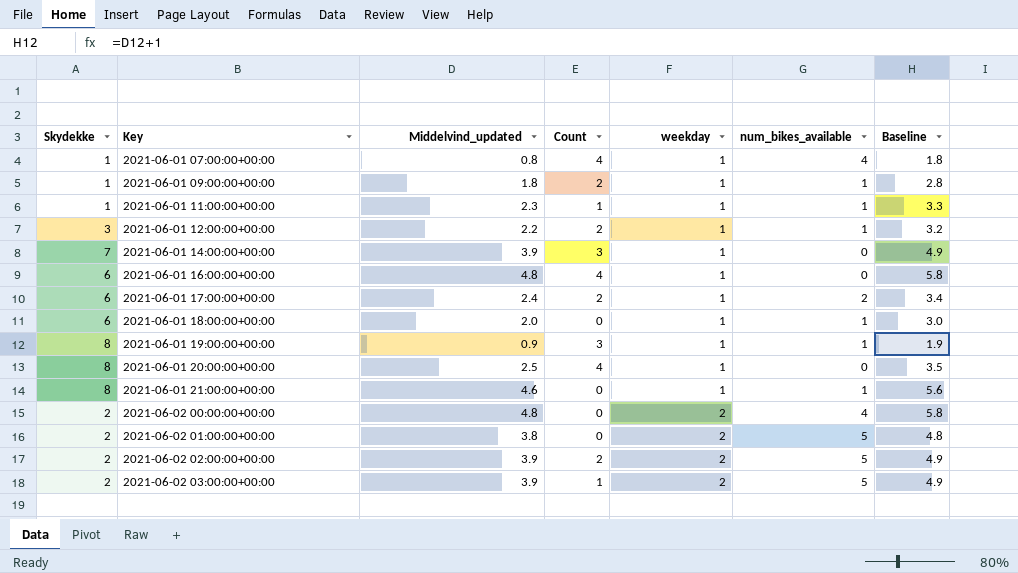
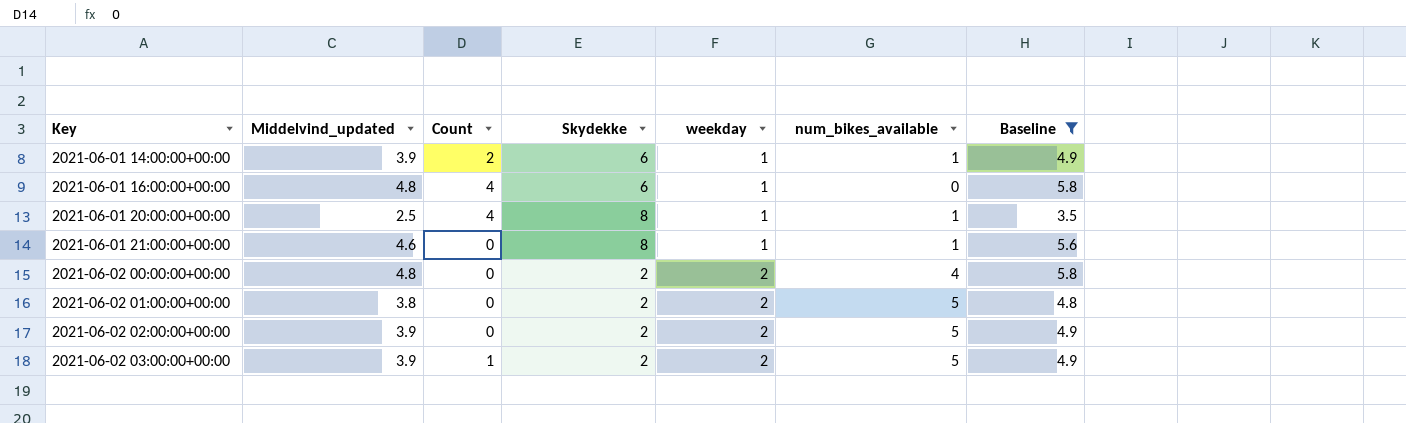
filter: none -> Baseline >= 3.5
column Skydekke | position: 1 -> 4
2021-06-01 14:00:00+00:00 | Count: 3 -> 2
2021-06-01 14:00:00+00:00 | Skydekke: 7 -> 6
2021-06-01 14:00:00+00:00 | num_bikes_available: 0 -> 1
2021-06-01 20:00:00+00:00 | num_bikes_available: 0 -> 1
2021-06-02 02:00:00+00:00 | Count: 2 -> 0

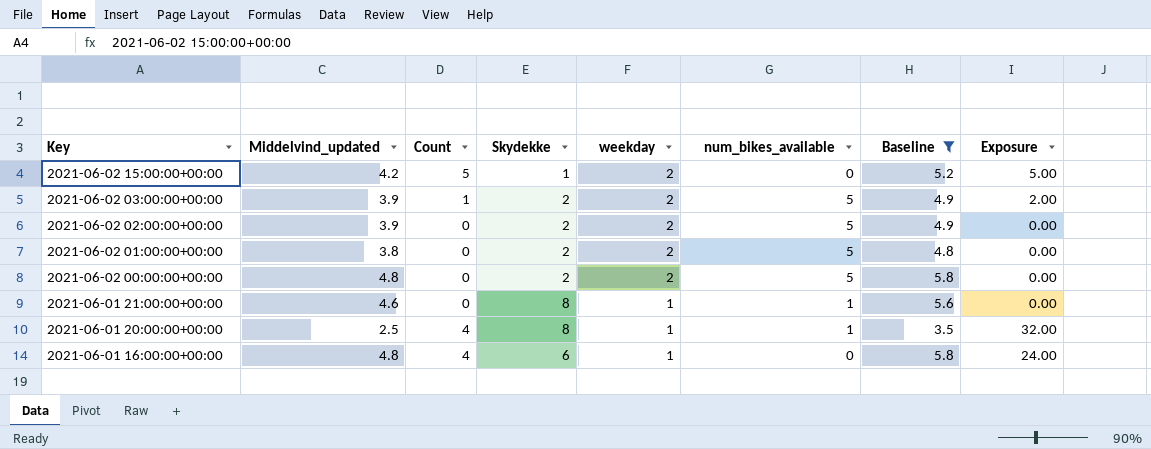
row order: Key ascending -> Key descending
column Exposure | formula: none -> [Count] * [Skydekke]
row 2021-06-01 14:00:00+00:00: 3.9 | 2 | 6 | 1 | 1 | 4.9 -> none
row 2021-06-02 15:00:00+00:00: none -> 4.2 | 5 | 1 | 2 | 0 | 5.2 | 5.00
2021-06-02 00:00:00+00:00 | num_bikes_available: 4 -> 5

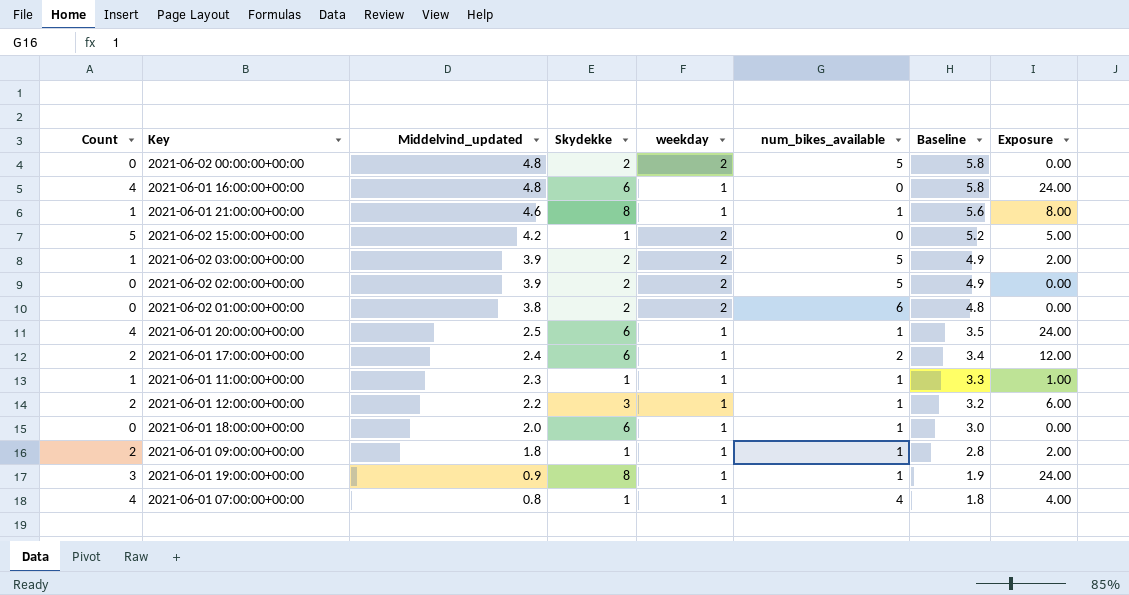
filter: Baseline >= 3.5 -> none
row order: Key descending -> Middelvind_updated descending
column Count | position: 3 -> 1
2021-06-01 21:00:00+00:00 | Count: 0 -> 1
2021-06-01 21:00:00+00:00 | Exposure: 0.00 -> 8.00
2021-06-02 01:00:00+00:00 | num_bikes_available: 5 -> 6
2021-06-01 20:00:00+00:00 | Skydekke: 8 -> 6
2021-06-01 20:00:00+00:00 | Exposure: 32.00 -> 24.00

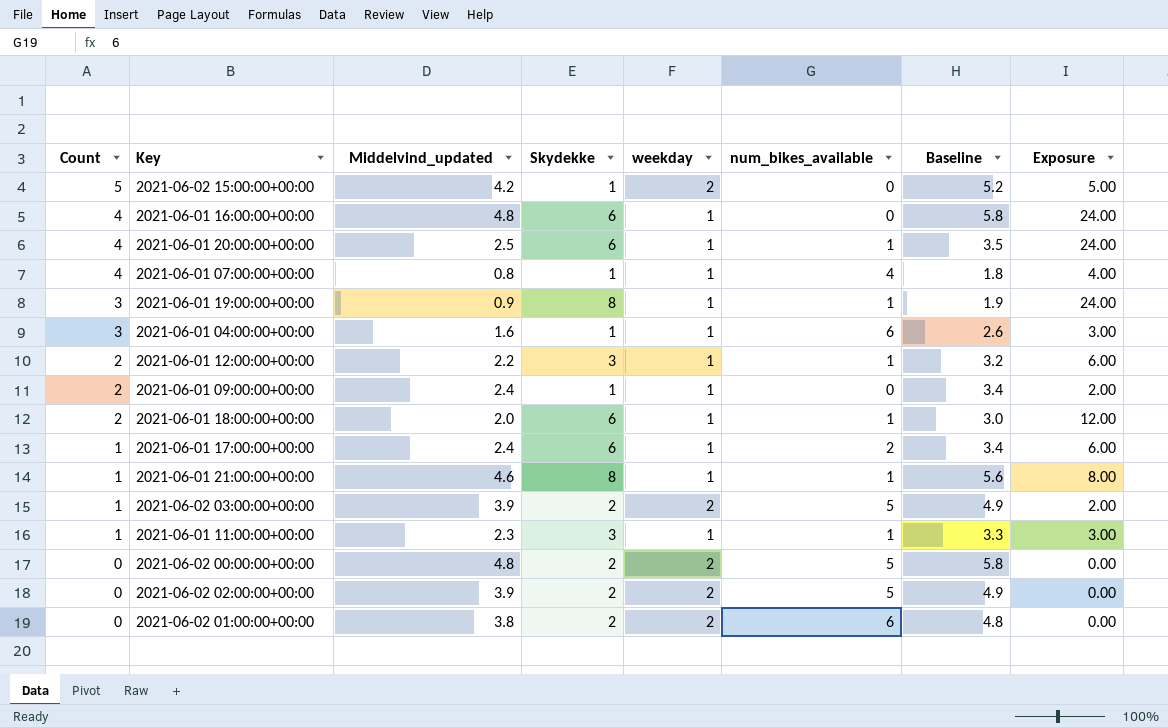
row order: Middelvind_updated descending -> Count descending
row 2021-06-01 04:00:00+00:00: none -> 3 | 1.6 | 1 | 1 | 6 | 2.6 | 3.00
2021-06-01 09:00:00+00:00 | Middelvind_updated: 1.8 -> 2.4
2021-06-01 09:00:00+00:00 | num_bikes_available: 1 -> 0
2021-06-01 09:00:00+00:00 | Baseline: 2.8 -> 3.4
2021-06-01 18:00:00+00:00 | Count: 0 -> 2
2021-06-01 18:00:00+00:00 | Exposure: 0.00 -> 12.00
2021-06-01 17:00:00+00:00 | Count: 2 -> 1
2021-06-01 17:00:00+00:00 | Exposure: 12.00 -> 6.00
2021-06-01 11:00:00+00:00 | Skydekke: 1 -> 3
2021-06-01 11:00:00+00:00 | Exposure: 1.00 -> 3.00

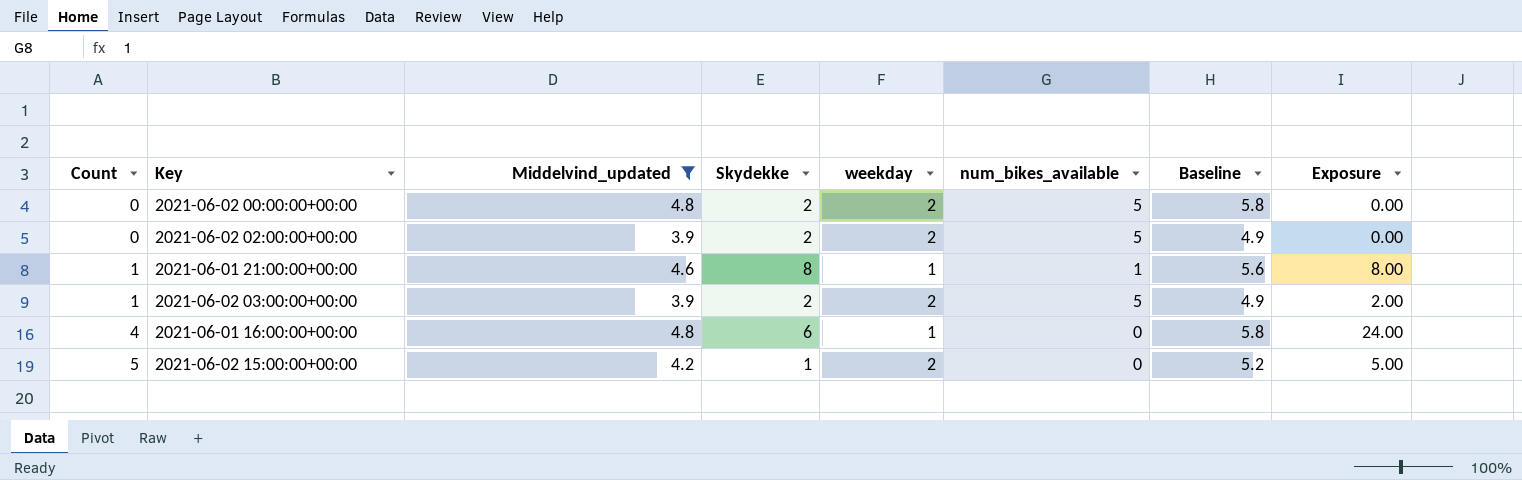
filter: none -> Middelvind_updated >= 3.9
row order: Count descending -> Count ascending

